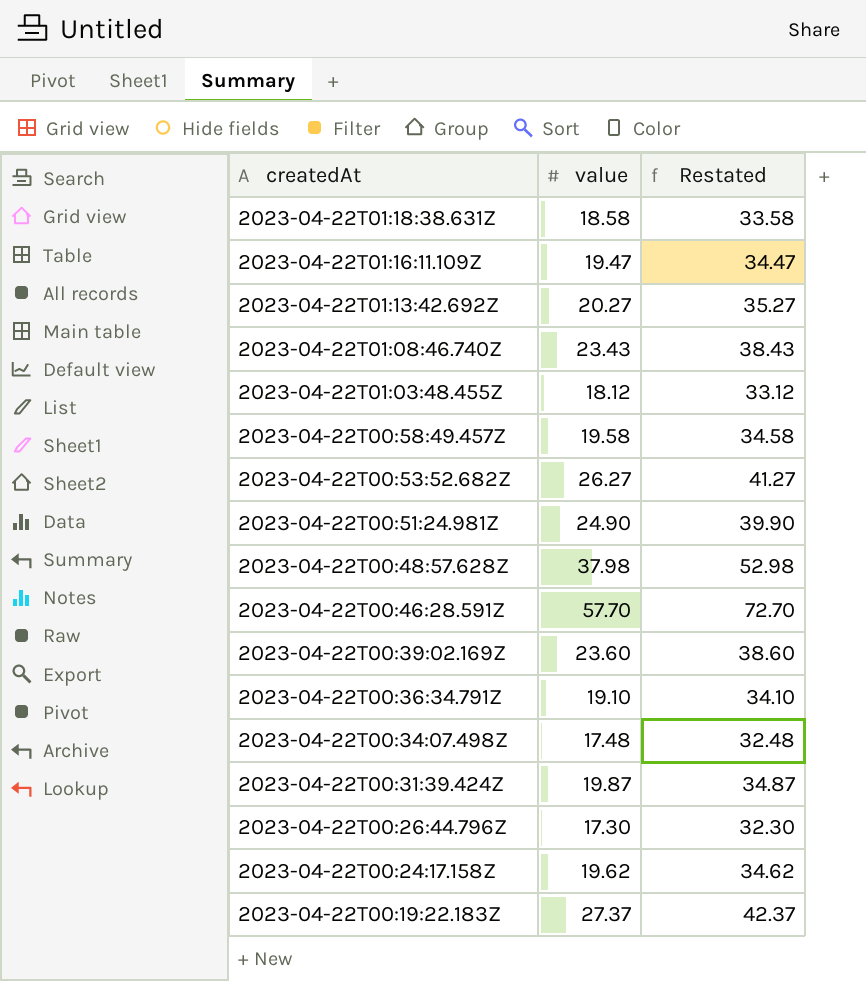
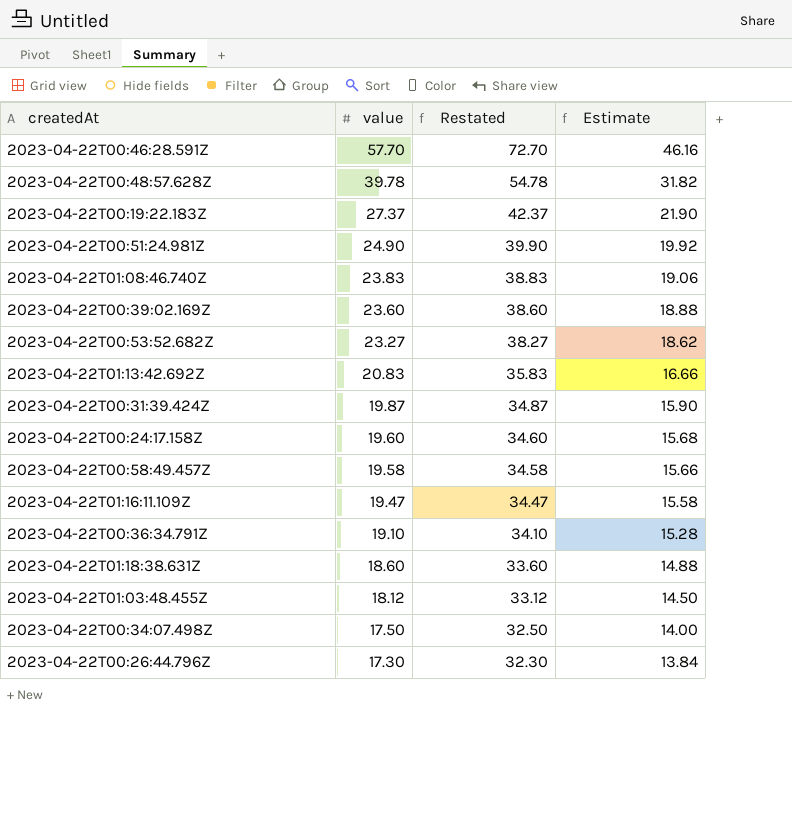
row order: createdAt descending -> value descending
column Estimate | formula: none -> [value] * 0.8
2023-04-22T00:48:57.628Z | value: 37.98 -> 39.78
2023-04-22T00:48:57.628Z | Restated: 52.98 -> 54.78
2023-04-22T01:08:46.740Z | value: 23.43 -> 23.83
2023-04-22T01:08:46.740Z | Restated: 38.43 -> 38.83
2023-04-22T00:53:52.682Z | value: 26.27 -> 23.27
2023-04-22T00:53:52.682Z | Restated: 41.27 -> 38.27
2023-04-22T01:13:42.692Z | value: 20.27 -> 20.83
2023-04-22T01:13:42.692Z | Restated: 35.27 -> 35.83
2023-04-22T00:24:17.158Z | value: 19.62 -> 19.60
2023-04-22T00:24:17.158Z | Restated: 34.62 -> 34.60
2023-04-22T01:18:38.631Z | value: 18.58 -> 18.60
2023-04-22T01:18:38.631Z | Restated: 33.58 -> 33.60
2023-04-22T00:34:07.498Z | value: 17.48 -> 17.50
2023-04-22T00:34:07.498Z | Restated: 32.48 -> 32.50

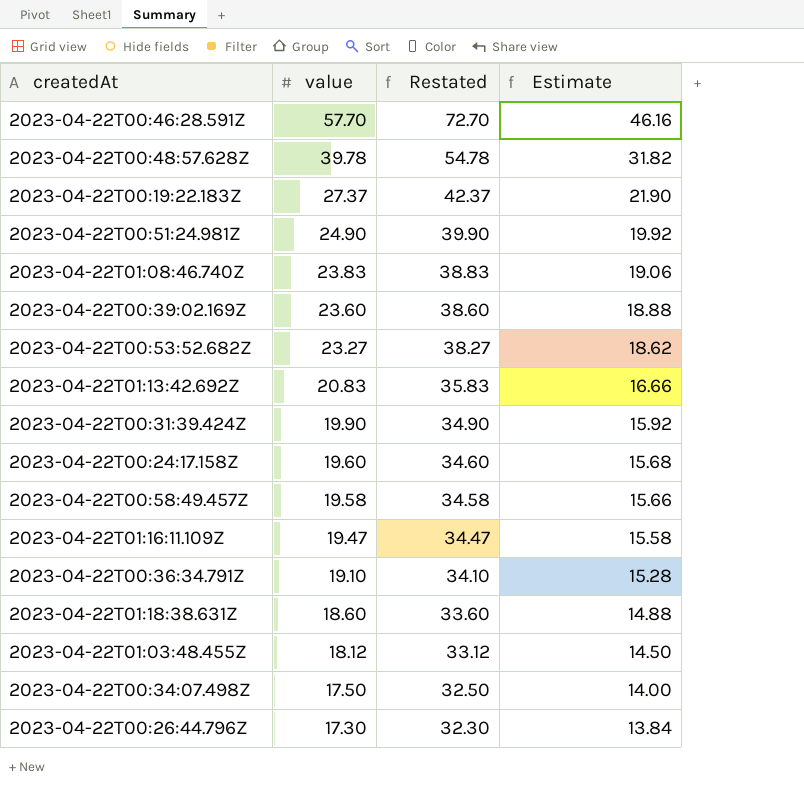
2023-04-22T00:31:39.424Z | value: 19.87 -> 19.90
2023-04-22T00:31:39.424Z | Restated: 34.87 -> 34.90
2023-04-22T00:31:39.424Z | Estimate: 15.90 -> 15.92

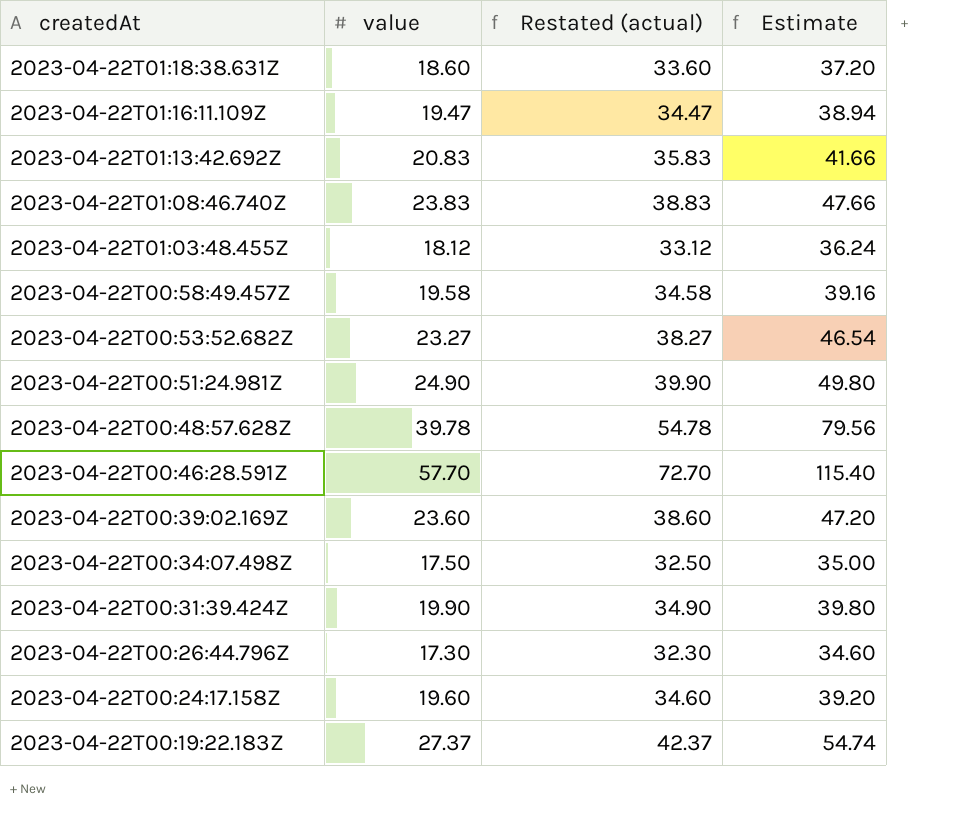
row order: value descending -> createdAt descending
column name: Restated -> Restated (actual)
column Estimate | formula: [value] * 0.8 -> [value] * 2
row 2023-04-22T00:36:34.791Z: 19.10 | 34.10 | 15.28 -> none

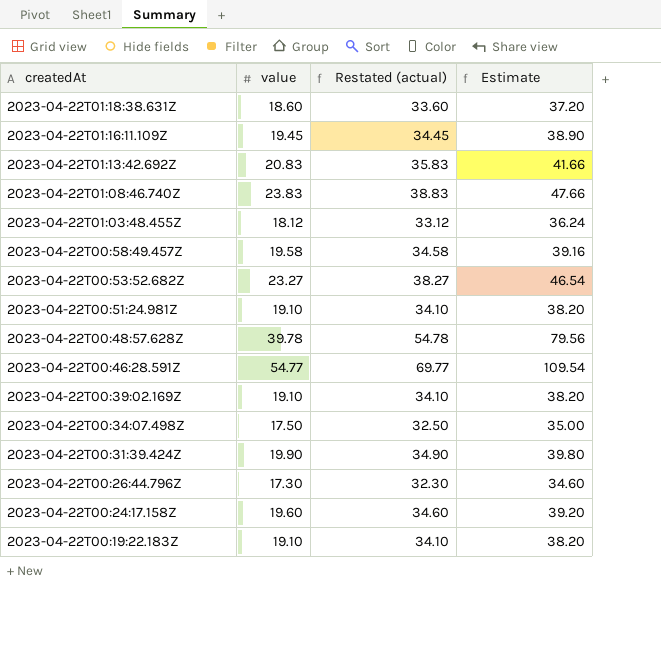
2023-04-22T01:16:11.109Z | value: 19.47 -> 19.45
2023-04-22T01:16:11.109Z | Restated (actual): 34.47 -> 34.45
2023-04-22T01:16:11.109Z | Estimate: 38.94 -> 38.90
2023-04-22T00:51:24.981Z | value: 24.90 -> 19.10
2023-04-22T00:51:24.981Z | Restated (actual): 39.90 -> 34.10
2023-04-22T00:51:24.981Z | Estimate: 49.80 -> 38.20
2023-04-22T00:46:28.591Z | value: 57.70 -> 54.77
2023-04-22T00:46:28.591Z | Restated (actual): 72.70 -> 69.77
2023-04-22T00:46:28.591Z | Estimate: 115.40 -> 109.54
2023-04-22T00:39:02.169Z | value: 23.60 -> 19.10
2023-04-22T00:39:02.169Z | Restated (actual): 38.60 -> 34.10
2023-04-22T00:39:02.169Z | Estimate: 47.20 -> 38.20
2023-04-22T00:19:22.183Z | value: 27.37 -> 19.10
2023-04-22T00:19:22.183Z | Restated (actual): 42.37 -> 34.10
2023-04-22T00:19:22.183Z | Estimate: 54.74 -> 38.20

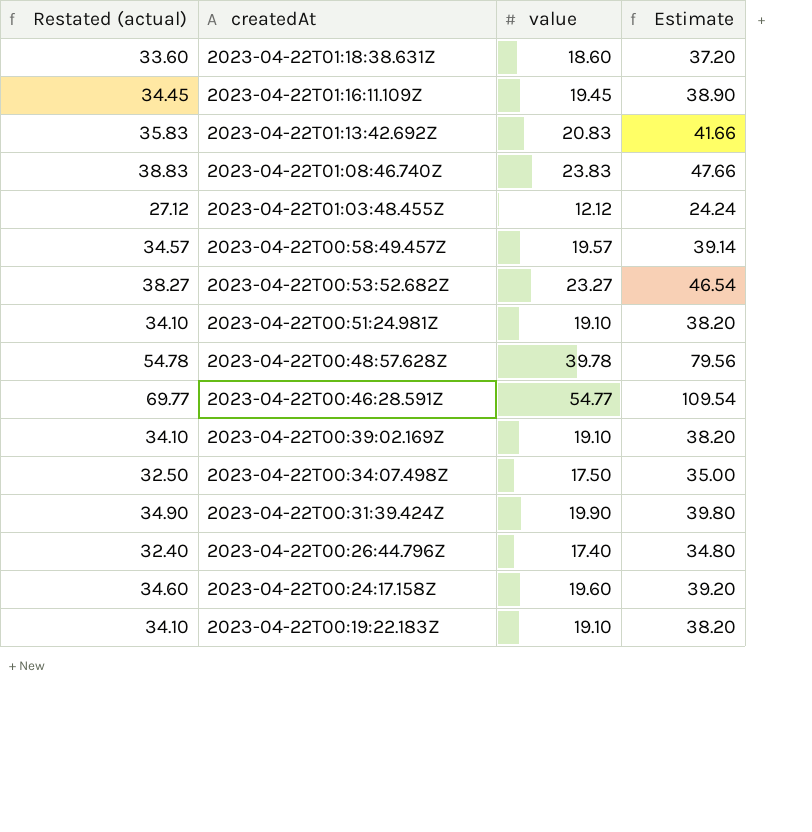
column Restated (actual) | position: 3 -> 1
2023-04-22T01:03:48.455Z | Restated (actual): 33.12 -> 27.12
2023-04-22T01:03:48.455Z | value: 18.12 -> 12.12
2023-04-22T01:03:48.455Z | Estimate: 36.24 -> 24.24
2023-04-22T00:58:49.457Z | Restated (actual): 34.58 -> 34.57
2023-04-22T00:58:49.457Z | value: 19.58 -> 19.57
2023-04-22T00:58:49.457Z | Estimate: 39.16 -> 39.14
2023-04-22T00:26:44.796Z | Restated (actual): 32.30 -> 32.40
2023-04-22T00:26:44.796Z | value: 17.30 -> 17.40
2023-04-22T00:26:44.796Z | Estimate: 34.60 -> 34.80

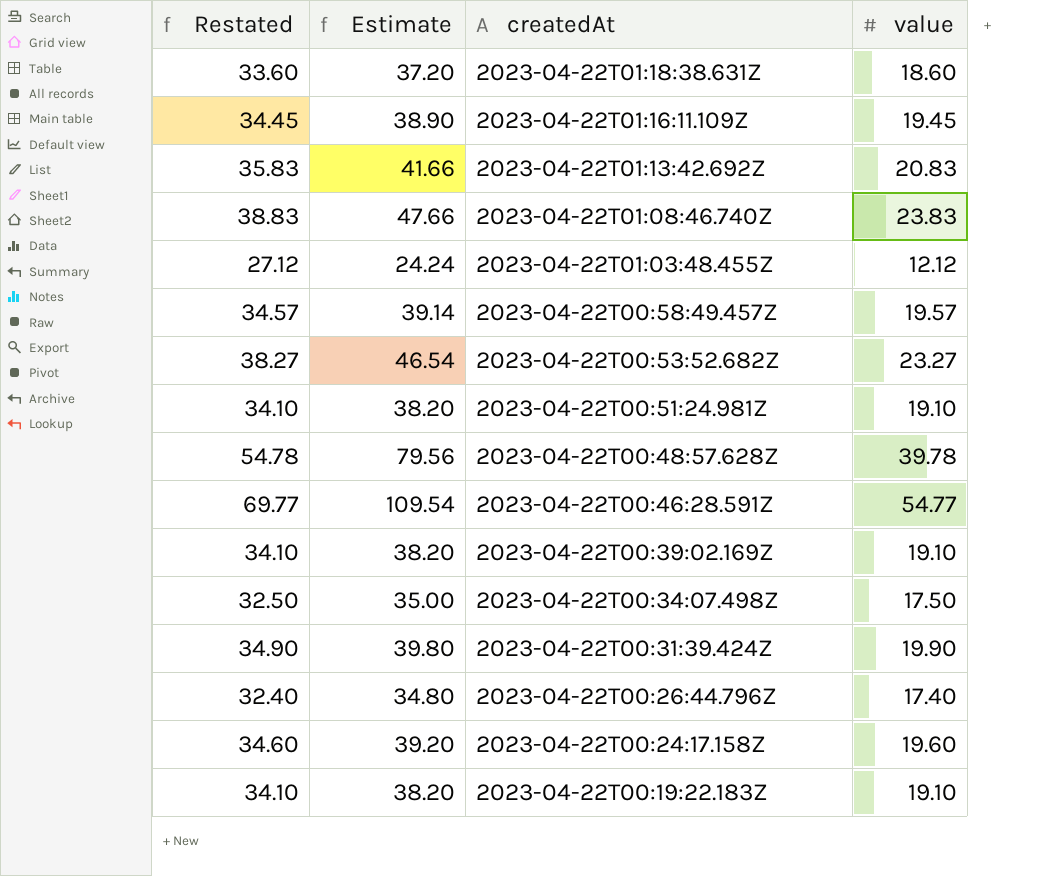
column name: Restated (actual) -> Restated
column Estimate | position: 4 -> 2

